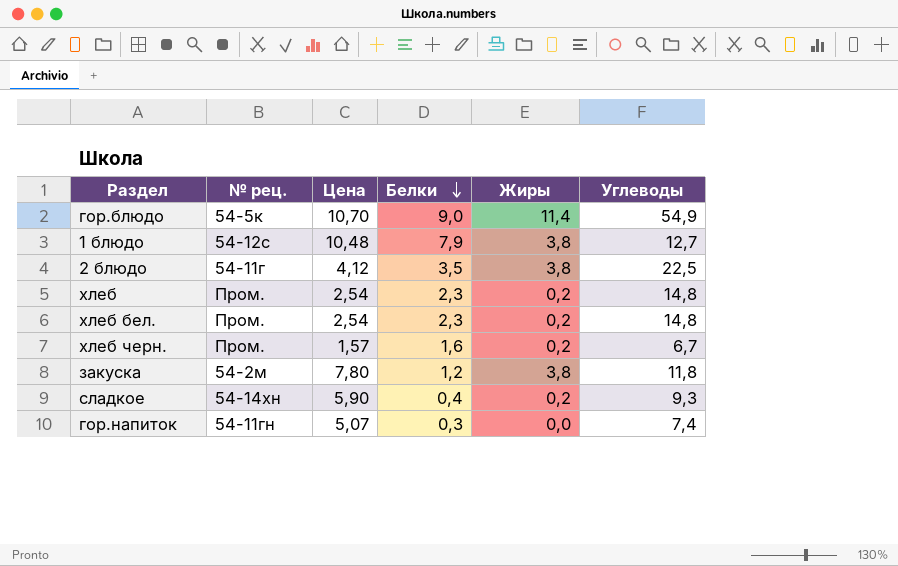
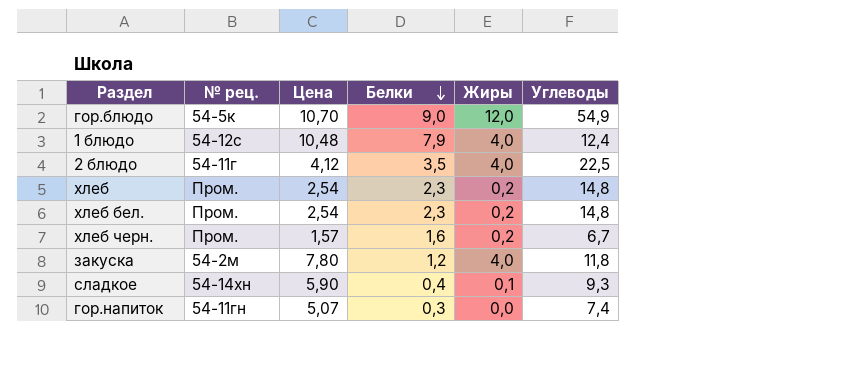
гор.блюдо | Жиры: 11,4 -> 12,0
1 блюдо | Жиры: 3,8 -> 4,0
1 блюдо | Углеводы: 12,7 -> 12,4
2 блюдо | Жиры: 3,8 -> 4,0
закуска | Жиры: 3,8 -> 4,0
сладкое | Жиры: 0,2 -> 0,1

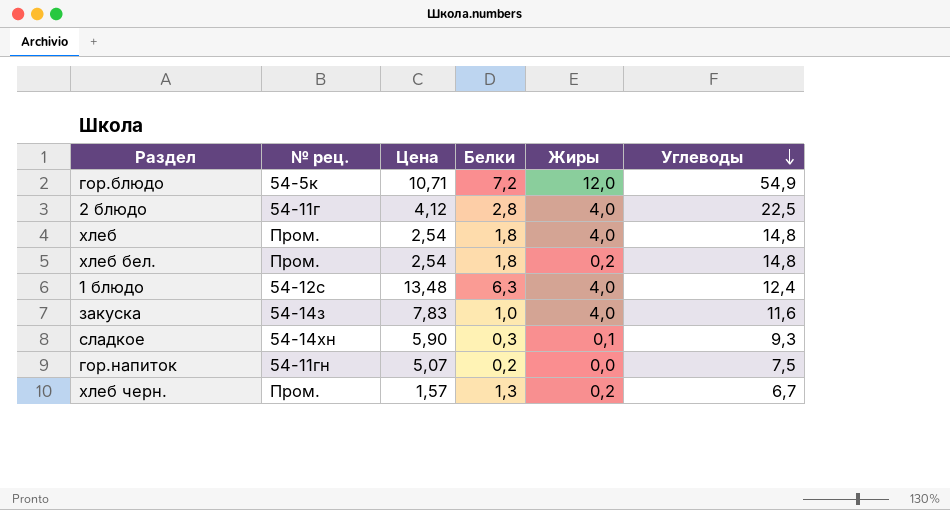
row order: Белки descending -> Углеводы descending
гор.блюдо | Цена: 10,70 -> 10,71
гор.блюдо | Белки: 9,0 -> 7,2
2 блюдо | Белки: 3,5 -> 2,8
хлеб | Белки: 2,3 -> 1,8
хлеб | Жиры: 0,2 -> 4,0
хлеб бел. | Белки: 2,3 -> 1,8
1 блюдо | Цена: 10,48 -> 13,48
1 блюдо | Белки: 7,9 -> 6,3
закуска | № рец.: 54-2м -> 54-14з
закуска | Цена: 7,80 -> 7,83
закуска | Белки: 1,2 -> 1,0
закуска | Углеводы: 11,8 -> 11,6
сладкое | Белки: 0,4 -> 0,3
гор.напиток | Белки: 0,3 -> 0,2
гор.напиток | Углеводы: 7,4 -> 7,5
хлеб черн. | Белки: 1,6 -> 1,3

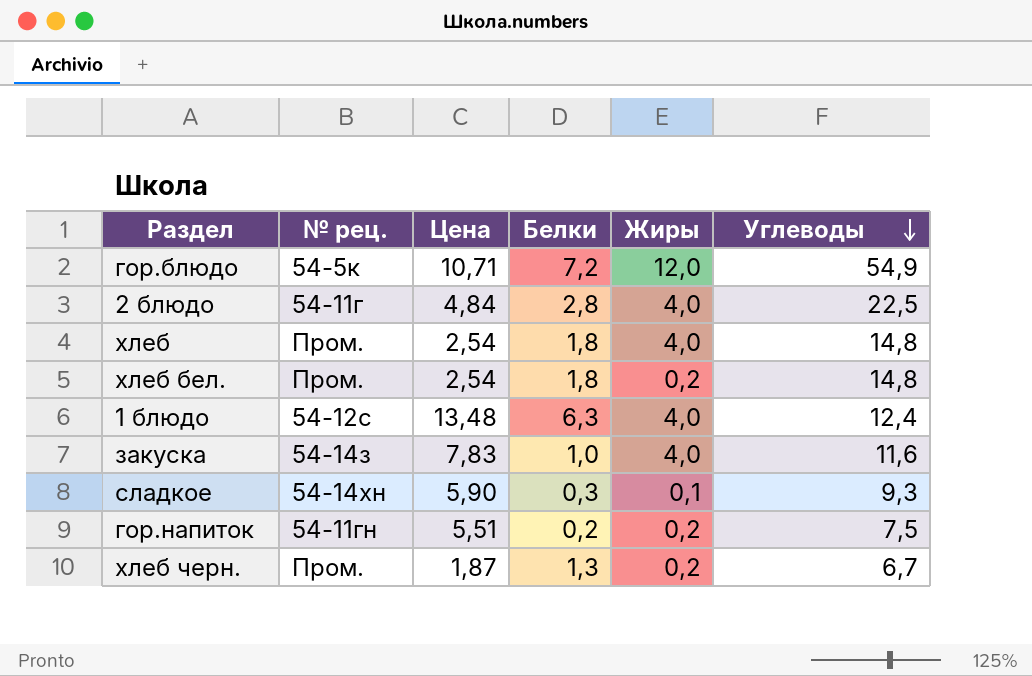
2 блюдо | Цена: 4,12 -> 4,84
гор.напиток | Цена: 5,07 -> 5,51
гор.напиток | Жиры: 0,0 -> 0,2
хлеб черн. | Цена: 1,57 -> 1,87

